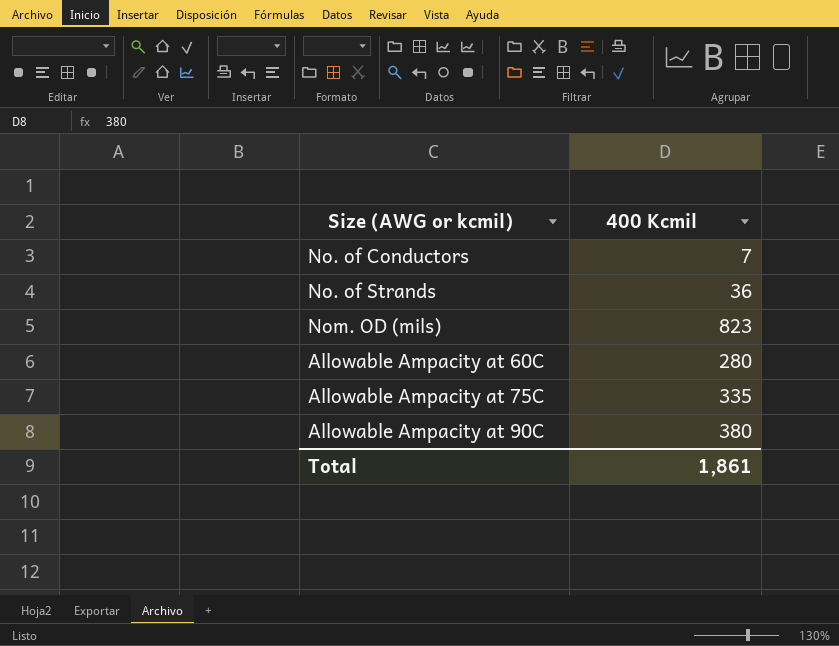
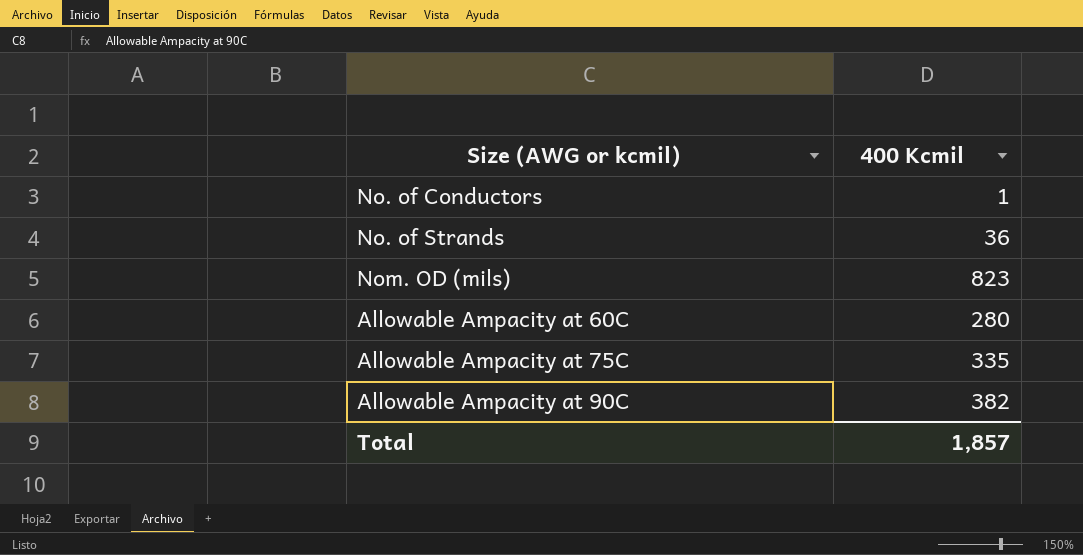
No. of Conductors | 400 Kcmil: 7 -> 1
Allowable Ampacity at 90C | 400 Kcmil: 380 -> 382
Total | 400 Kcmil: 1,861 -> 1,857

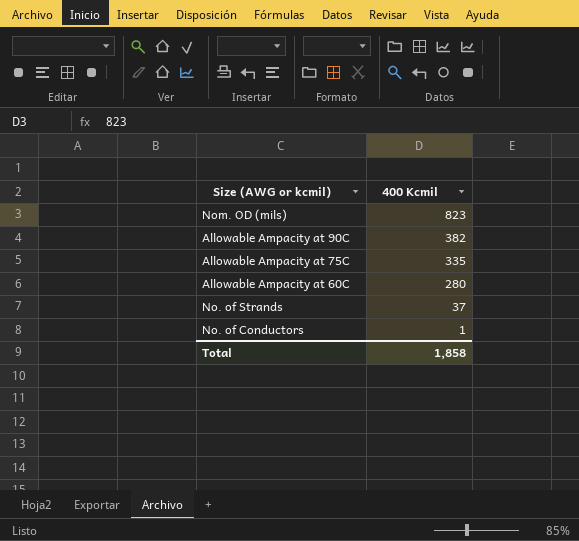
row order: none -> 400 Kcmil descending
No. of Strands | 400 Kcmil: 36 -> 37
Total | 400 Kcmil: 1,857 -> 1,858

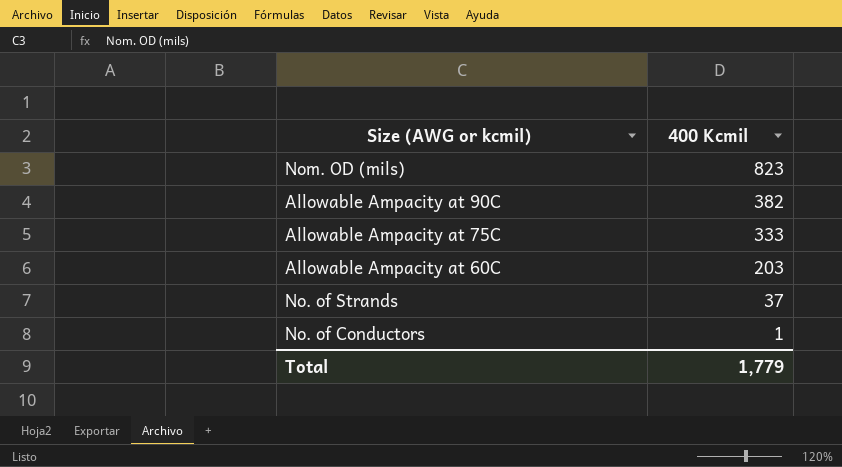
Allowable Ampacity at 75C | 400 Kcmil: 335 -> 333
Allowable Ampacity at 60C | 400 Kcmil: 280 -> 203
Total | 400 Kcmil: 1,858 -> 1,779

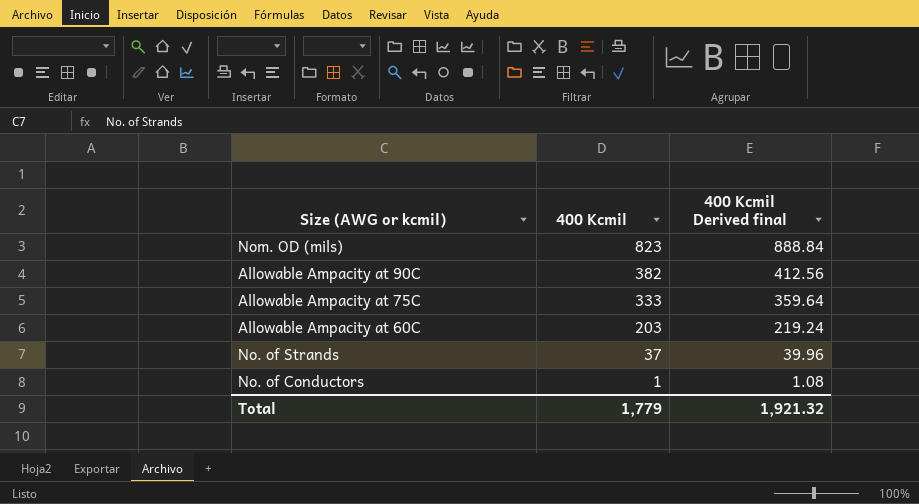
column 400 Kcmil Derived final | formula: none -> [400 Kcmil] * 1.08

